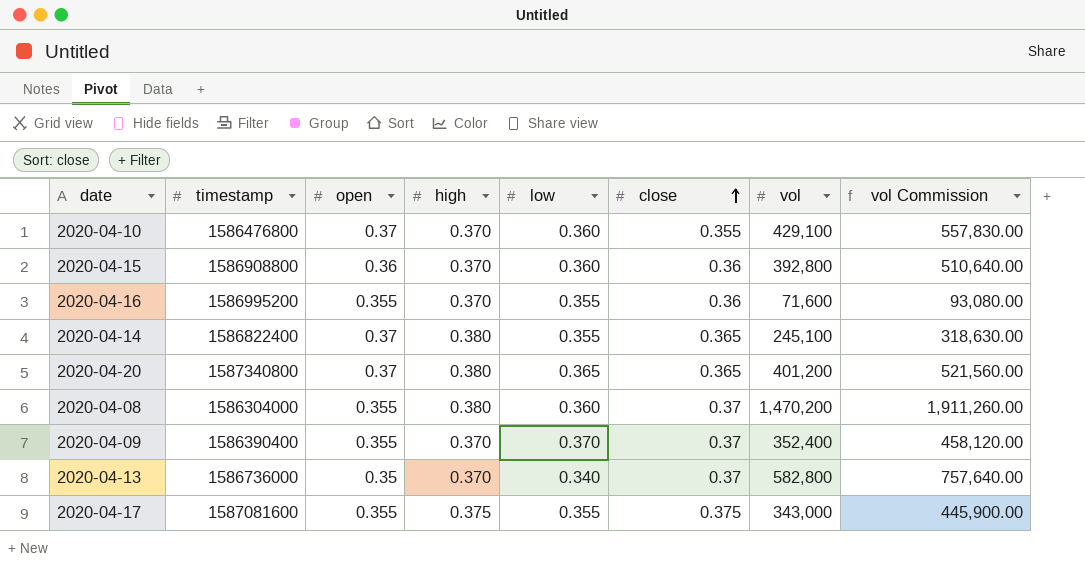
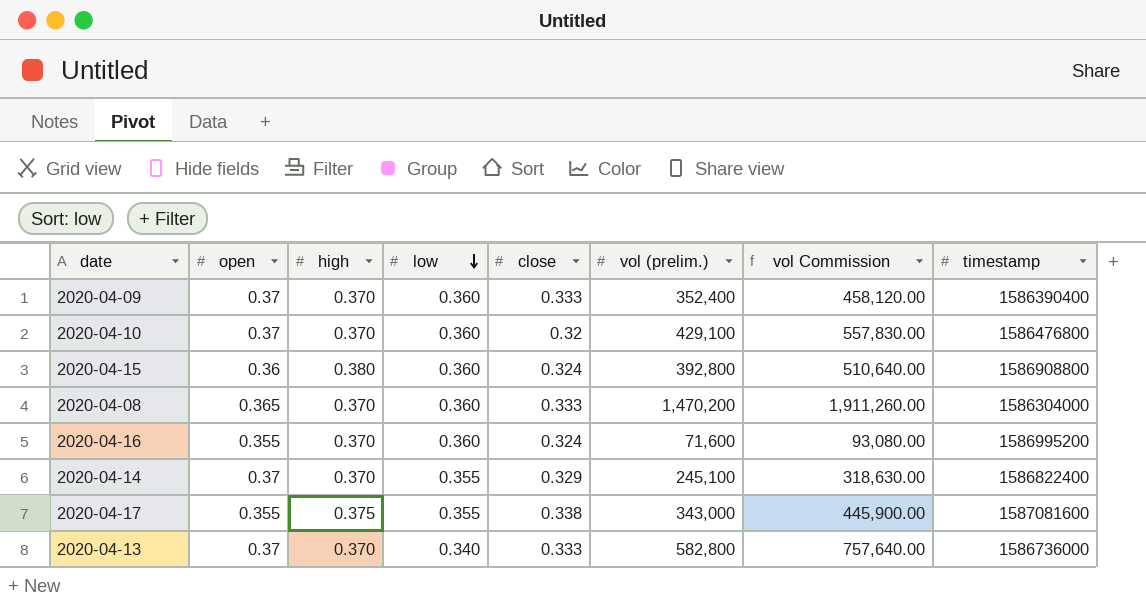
row order: close ascending -> low descending
column name: vol -> vol (prelim.)
column timestamp | position: 2 -> 8
row 2020-04-20: 1587340800 | 0.37 | 0.380 | 0.365 | 0.365 | 401,200 | 521,560.00 -> none
2020-04-09 | open: 0.355 -> 0.37
2020-04-09 | low: 0.370 -> 0.360
2020-04-09 | close: 0.37 -> 0.333
2020-04-10 | close: 0.355 -> 0.32
2020-04-15 | high: 0.370 -> 0.380
2020-04-15 | close: 0.36 -> 0.324
2020-04-08 | open: 0.355 -> 0.365
2020-04-08 | high: 0.380 -> 0.370
2020-04-08 | close: 0.37 -> 0.333
2020-04-16 | low: 0.355 -> 0.360
2020-04-16 | close: 0.36 -> 0.324
2020-04-14 | high: 0.380 -> 0.370
2020-04-14 | close: 0.365 -> 0.329
2020-04-17 | close: 0.375 -> 0.338
2020-04-13 | open: 0.35 -> 0.37
2020-04-13 | close: 0.37 -> 0.333

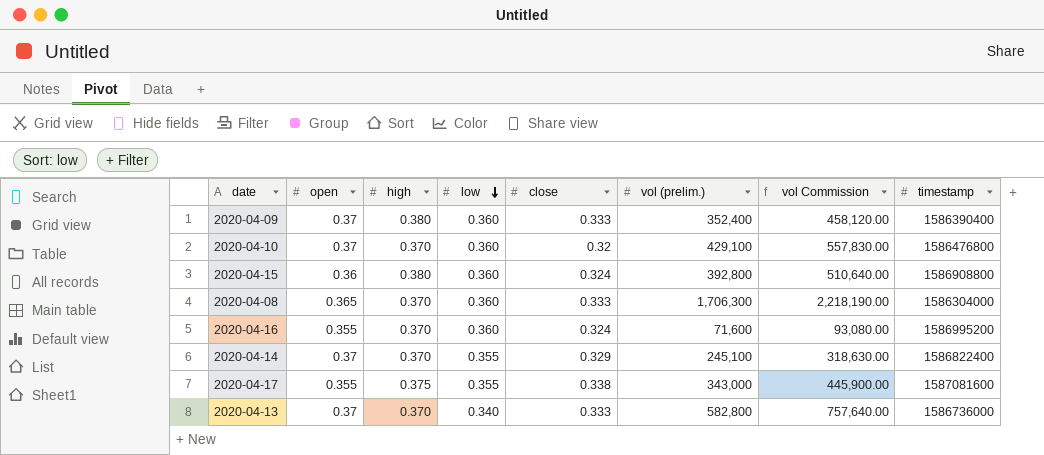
2020-04-09 | high: 0.370 -> 0.380
2020-04-08 | vol (prelim.): 1,470,200 -> 1,706,300
2020-04-08 | vol Commission: 1,911,260.00 -> 2,218,190.00

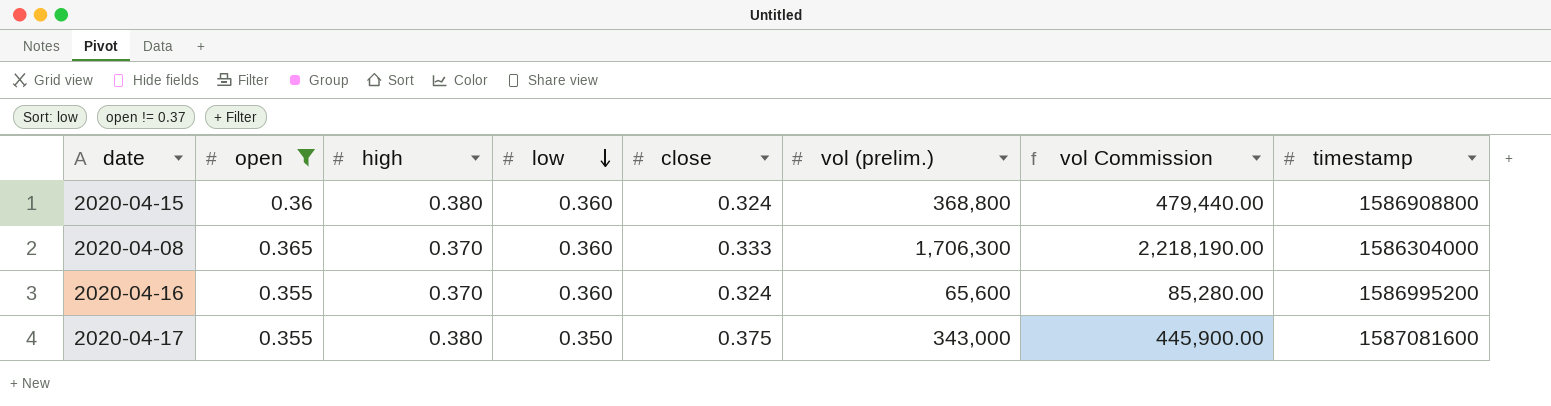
filter: none -> open != 0.37
2020-04-15 | vol (prelim.): 392,800 -> 368,800
2020-04-15 | vol Commission: 510,640.00 -> 479,440.00
2020-04-16 | vol (prelim.): 71,600 -> 65,600
2020-04-16 | vol Commission: 93,080.00 -> 85,280.00
2020-04-17 | high: 0.375 -> 0.380
2020-04-17 | low: 0.355 -> 0.350
2020-04-17 | close: 0.338 -> 0.375

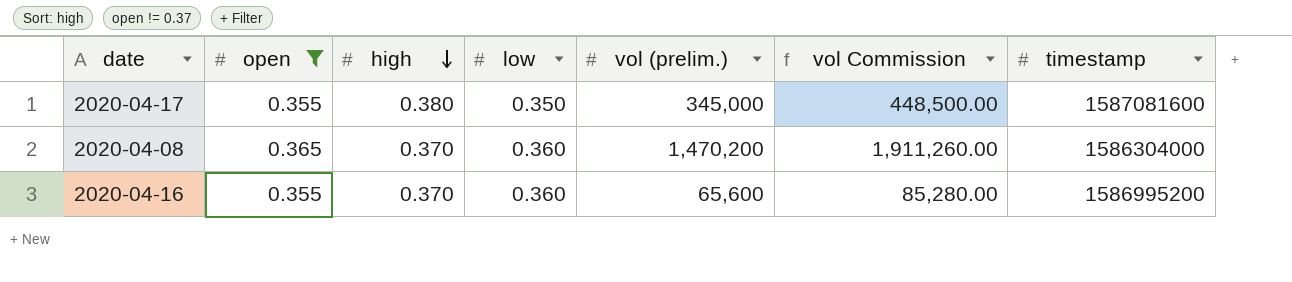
row order: low descending -> high descending
column close | position: 5 -> none
row 2020-04-15: 0.36 | 0.380 | 0.360 | 0.324 | 368,800 | 479,440.00 | 1586908800 -> none
2020-04-17 | vol (prelim.): 343,000 -> 345,000
2020-04-17 | vol Commission: 445,900.00 -> 448,500.00
2020-04-08 | vol (prelim.): 1,706,300 -> 1,470,200
2020-04-08 | vol Commission: 2,218,190.00 -> 1,911,260.00

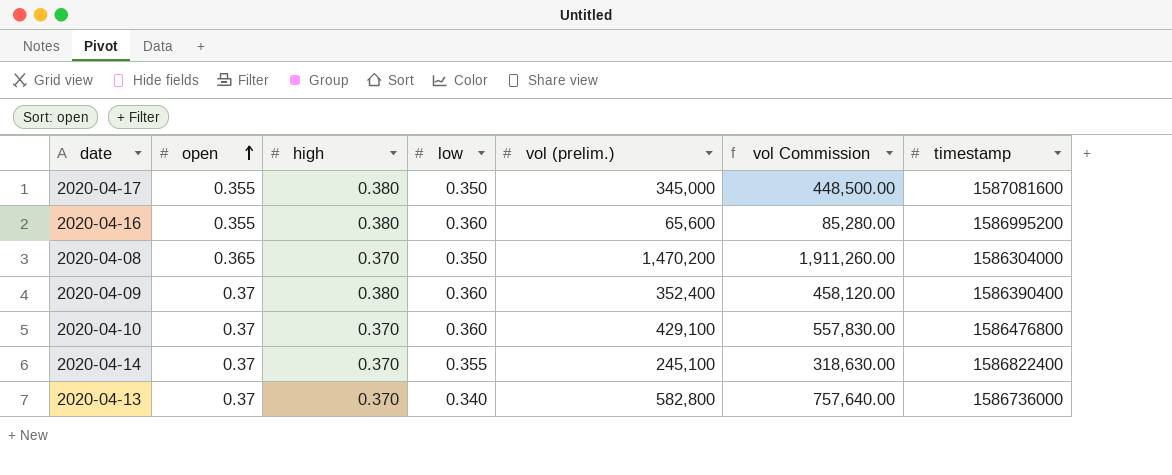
filter: open != 0.37 -> none
row order: high descending -> open ascending
2020-04-16 | high: 0.370 -> 0.380
2020-04-08 | low: 0.360 -> 0.350

